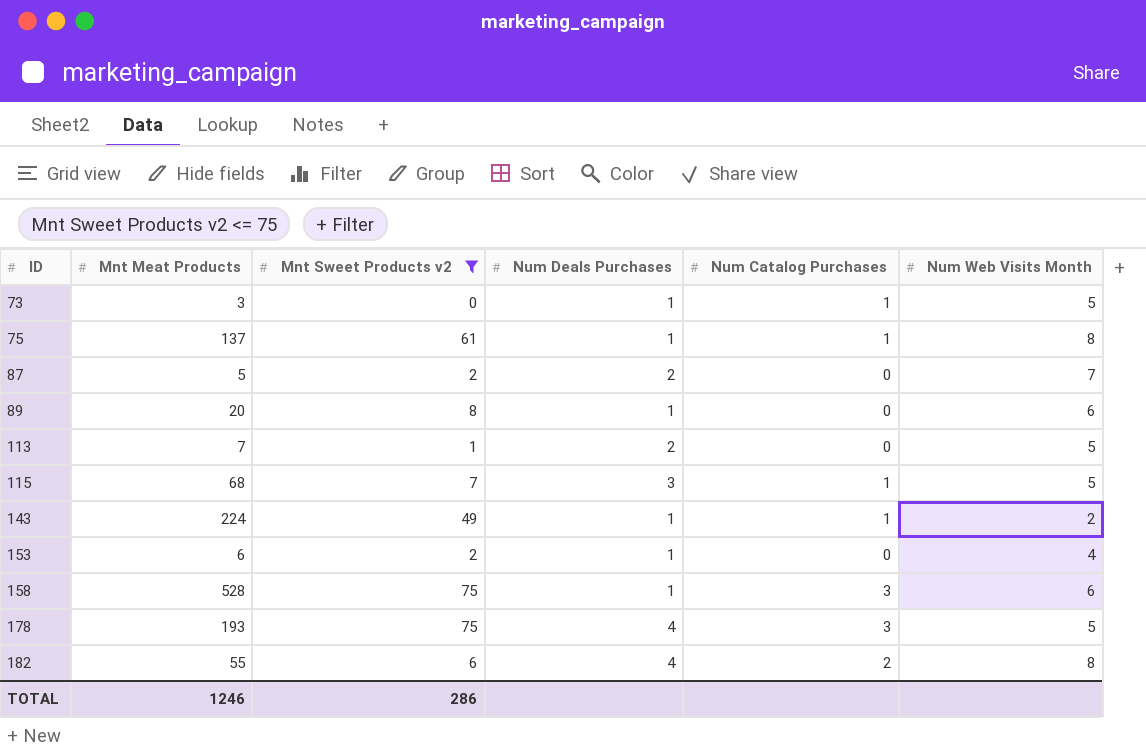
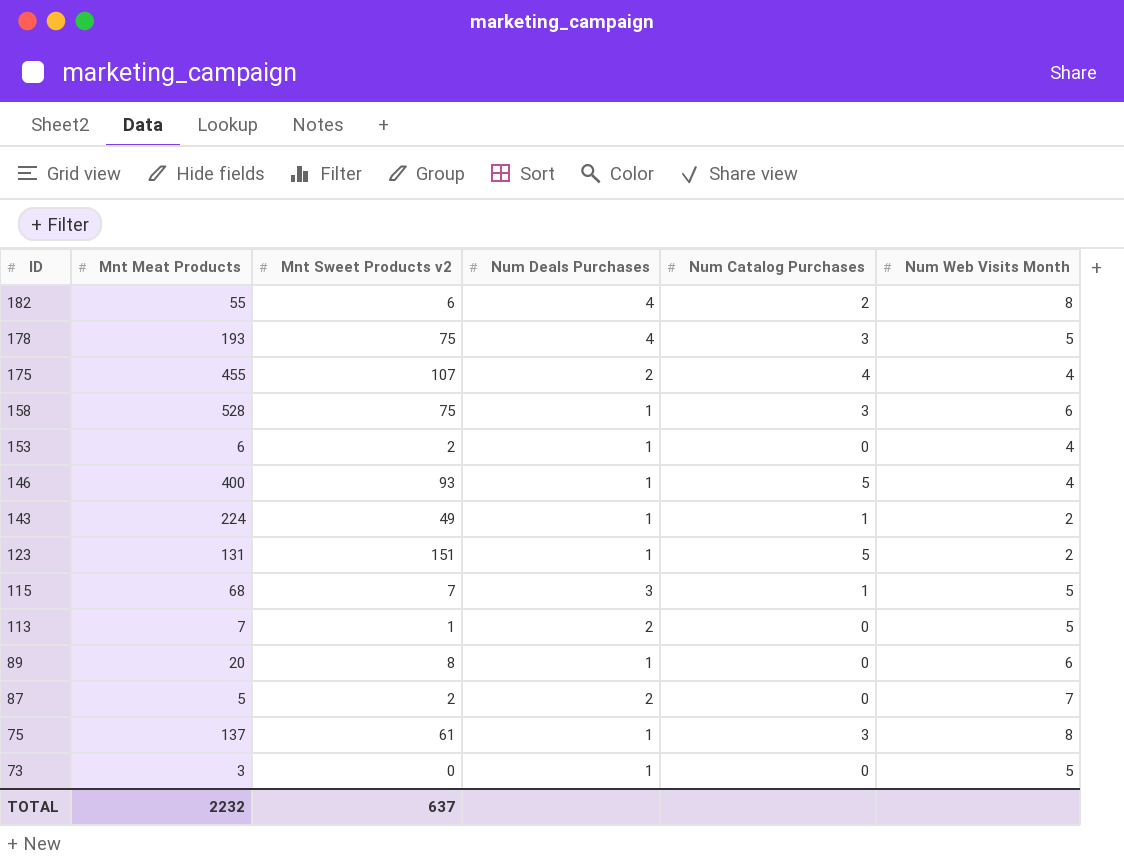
filter: Mnt Sweet Products v2 <= 75 -> none
row order: ID ascending -> ID descending
75 | Num Catalog Purchases: 1 -> 3
73 | Num Catalog Purchases: 1 -> 0
TOTAL | Mnt Meat Products: 1246 -> 2232
TOTAL | Mnt Sweet Products v2: 286 -> 637

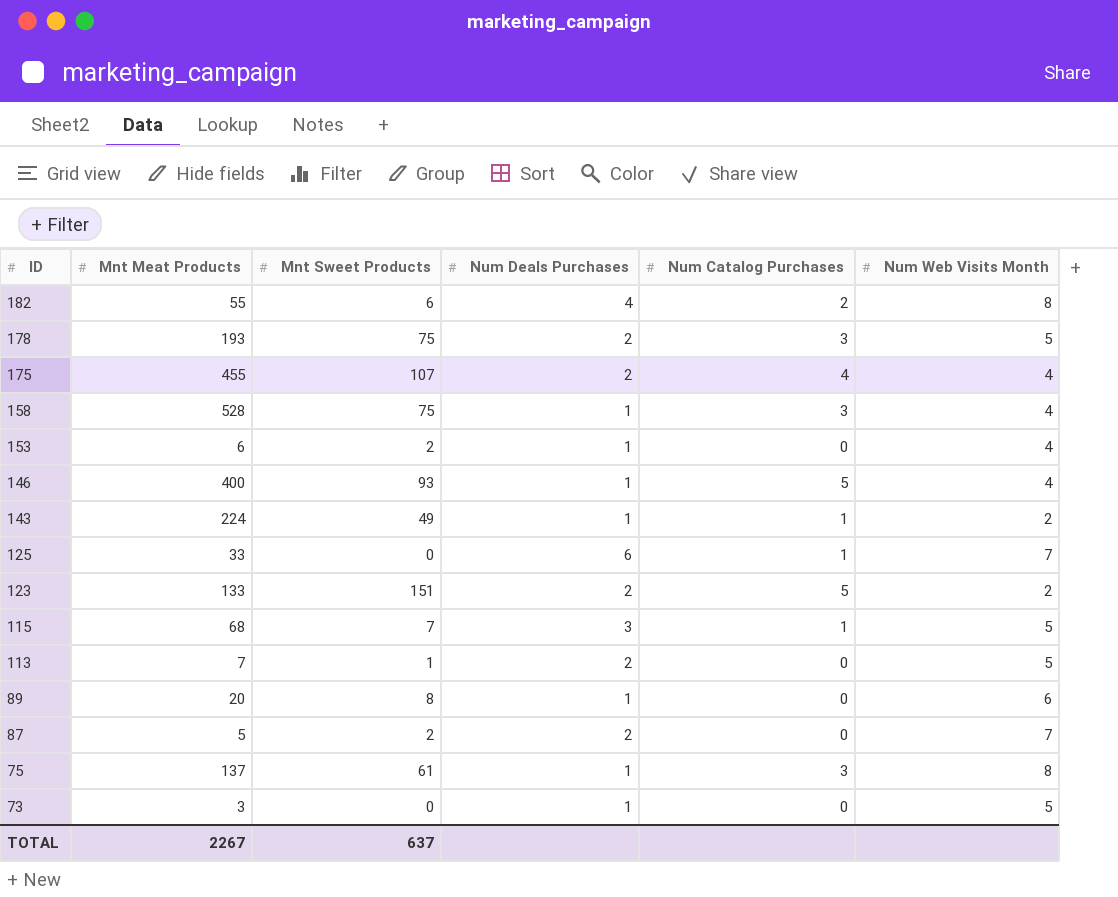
column name: Mnt Sweet Products v2 -> Mnt Sweet Products
178 | Num Deals Purchases: 4 -> 2
158 | Num Web Visits Month: 6 -> 4
row 125: none -> 33 | 0 | 6 | 1 | 7
123 | Mnt Meat Products: 131 -> 133
123 | Num Deals Purchases: 1 -> 2
TOTAL | Mnt Meat Products: 2232 -> 2267

